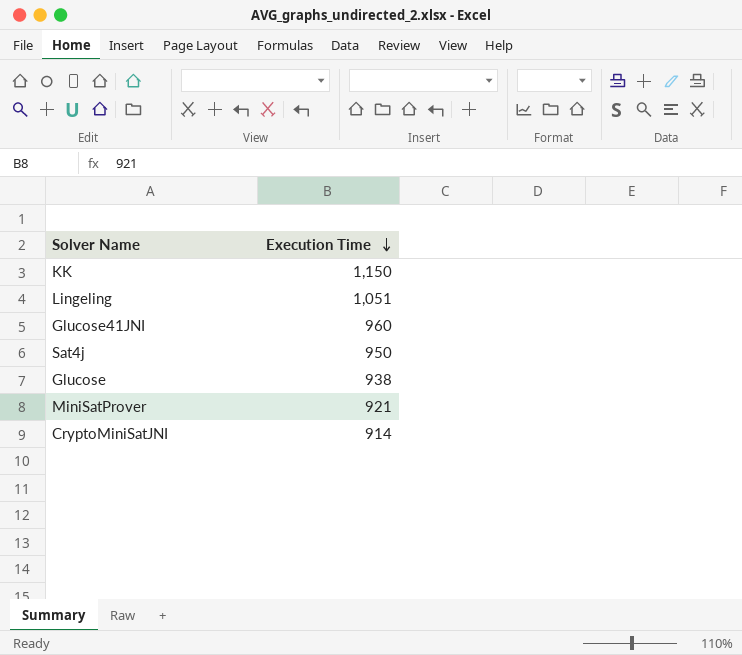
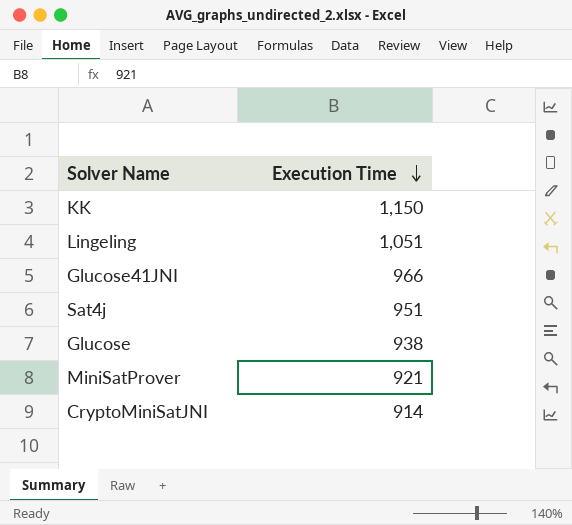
Glucose41JNI | Execution Time: 960 -> 966
Sat4j | Execution Time: 950 -> 951

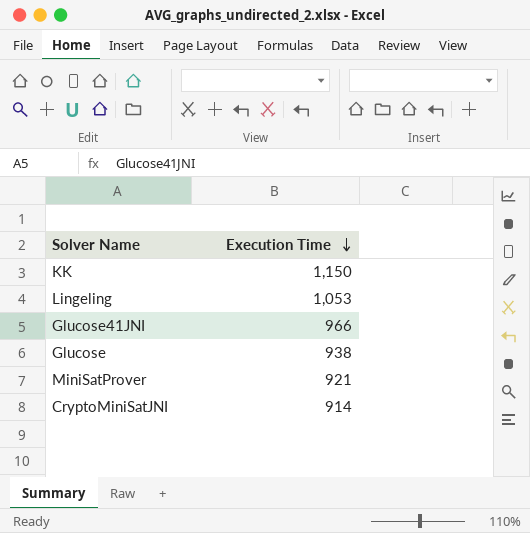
row Sat4j: 951 -> none
Lingeling | Execution Time: 1,051 -> 1,053

